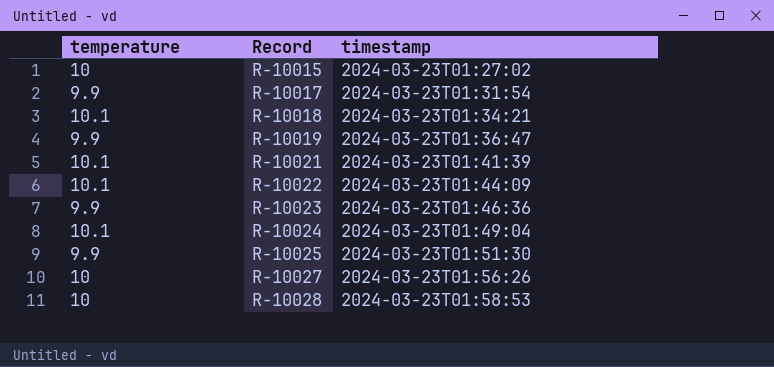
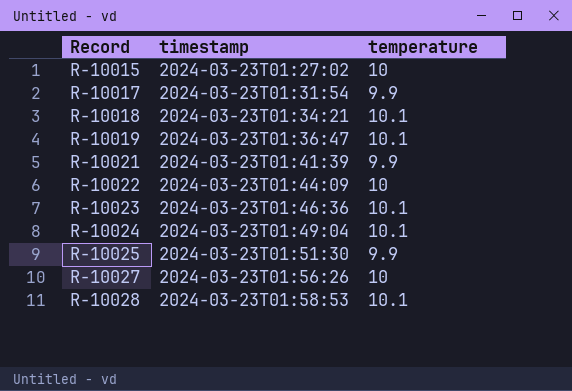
column temperature | position: 1 -> 3
R-10019 | temperature: 9.9 -> 10.1
R-10021 | temperature: 10.1 -> 9.9
R-10022 | temperature: 10.1 -> 10
R-10023 | temperature: 9.9 -> 10.1
R-10028 | temperature: 10 -> 10.1

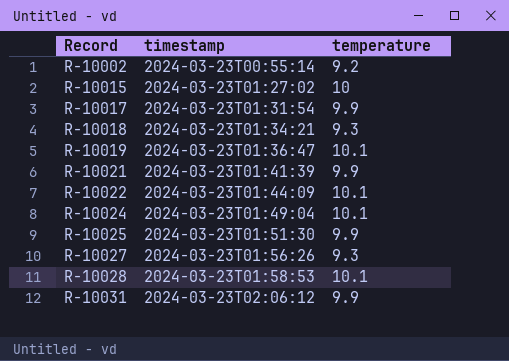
row R-10023: 2024-03-23T01:46:36 | 10.1 -> none
row R-10002: none -> 2024-03-23T00:55:14 | 9.2
R-10018 | temperature: 10.1 -> 9.3
R-10022 | temperature: 10 -> 10.1
R-10027 | temperature: 10 -> 9.3
row R-10031: none -> 2024-03-23T02:06:12 | 9.9

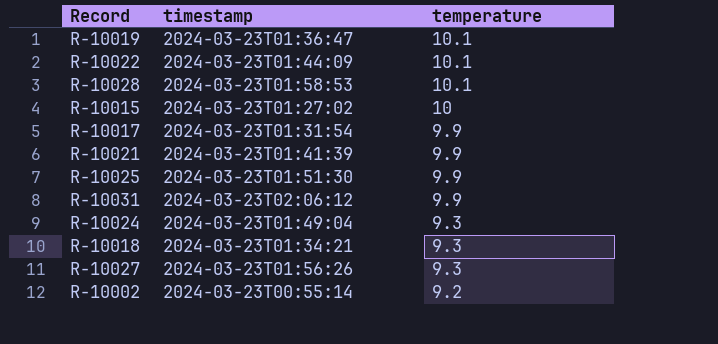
row order: Record ascending -> temperature descending
R-10024 | temperature: 10.1 -> 9.3

